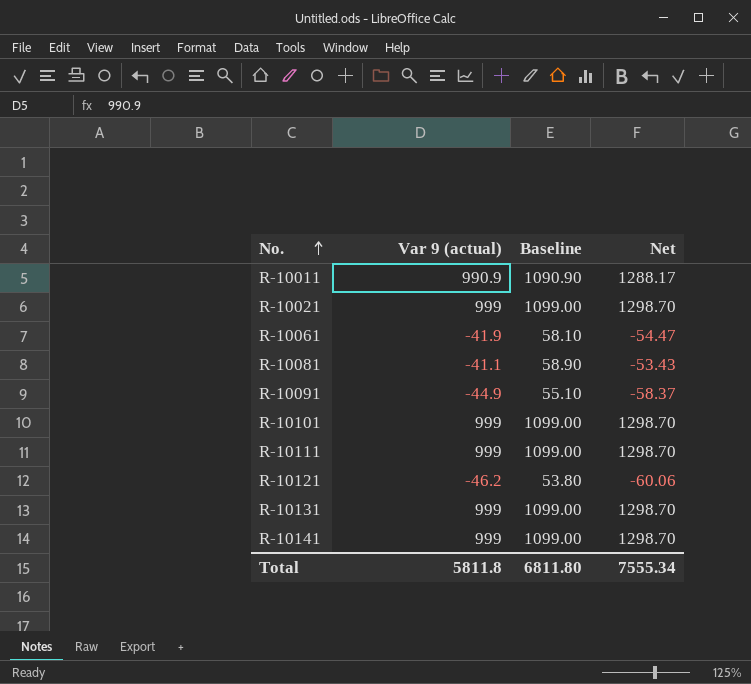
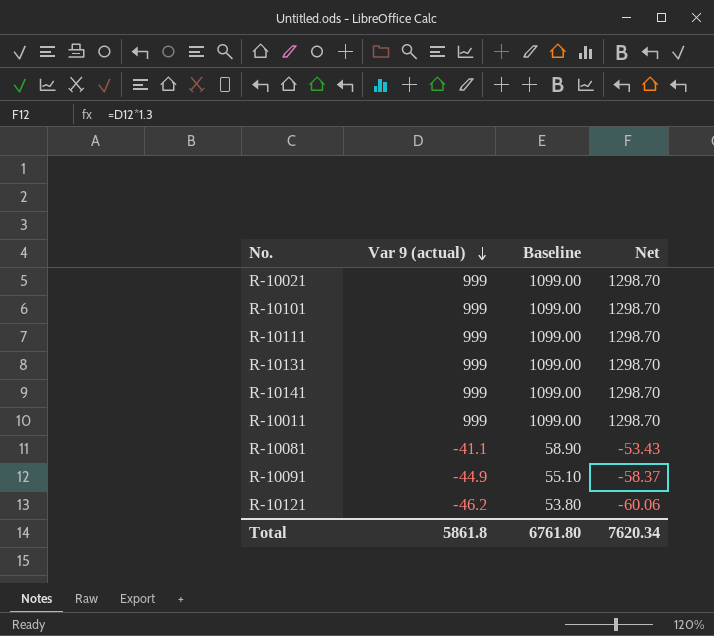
row order: No. ascending -> Var 9 (actual) descending
row R-10061: -41.9 | 58.10 | -54.47 -> none
R-10011 | Var 9 (actual): 990.9 -> 999
R-10011 | Baseline: 1090.90 -> 1099.00
R-10011 | Net: 1288.17 -> 1298.70
Total | Var 9 (actual): 5811.8 -> 5861.8
Total | Baseline: 6811.80 -> 6761.80
Total | Net: 7555.34 -> 7620.34

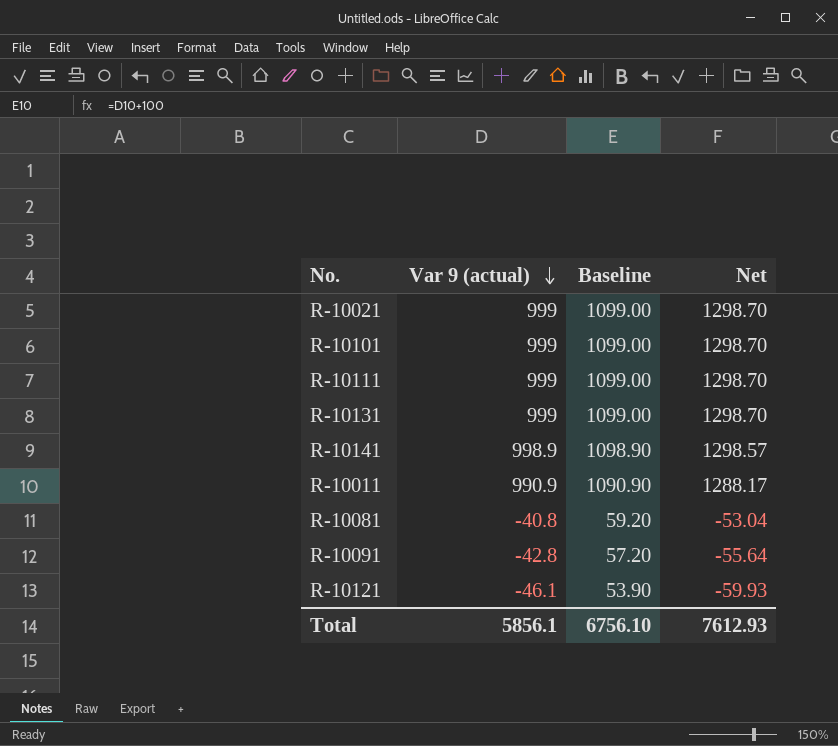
R-10141 | Var 9 (actual): 999 -> 998.9
R-10141 | Baseline: 1099.00 -> 1098.90
R-10141 | Net: 1298.70 -> 1298.57
R-10011 | Var 9 (actual): 999 -> 990.9
R-10011 | Baseline: 1099.00 -> 1090.90
R-10011 | Net: 1298.70 -> 1288.17
R-10081 | Var 9 (actual): -41.1 -> -40.8
R-10081 | Baseline: 58.90 -> 59.20
R-10081 | Net: -53.43 -> -53.04
R-10091 | Var 9 (actual): -44.9 -> -42.8
R-10091 | Baseline: 55.10 -> 57.20
R-10091 | Net: -58.37 -> -55.64
R-10121 | Var 9 (actual): -46.2 -> -46.1
R-10121 | Baseline: 53.80 -> 53.90
R-10121 | Net: -60.06 -> -59.93
Total | Var 9 (actual): 5861.8 -> 5856.1
Total | Baseline: 6761.80 -> 6756.10
Total | Net: 7620.34 -> 7612.93

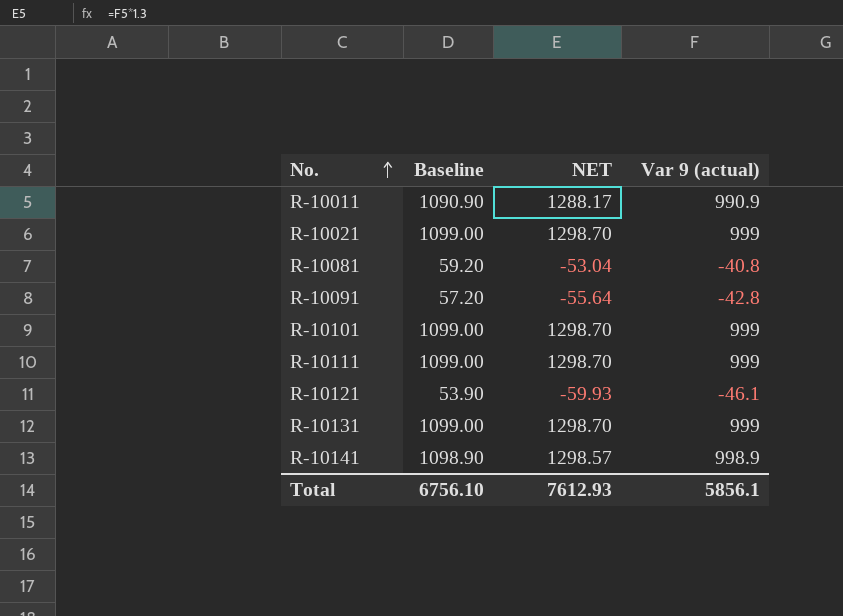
row order: Var 9 (actual) descending -> No. ascending
column name: Net -> NET
column Var 9 (actual) | position: 2 -> 4

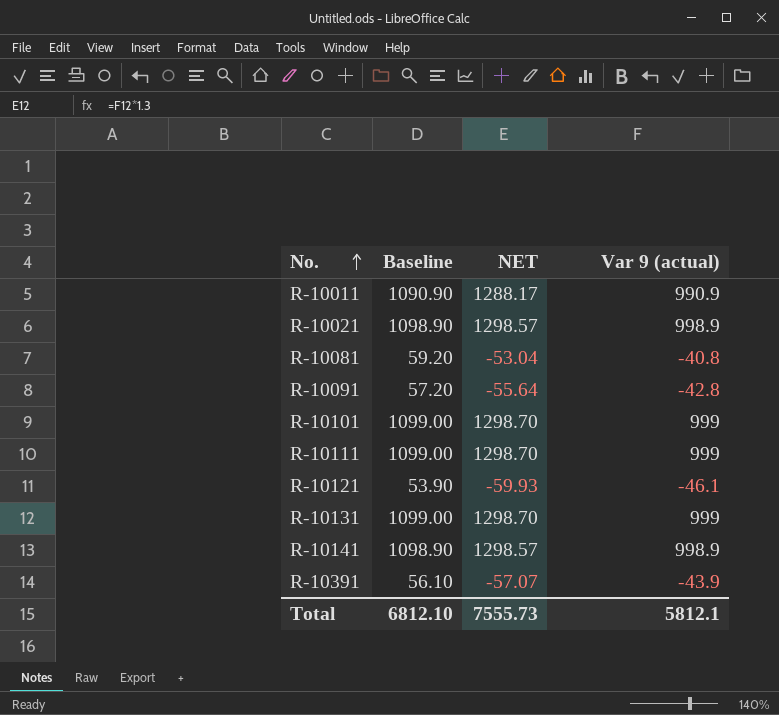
R-10021 | Baseline: 1099.00 -> 1098.90
R-10021 | NET: 1298.70 -> 1298.57
R-10021 | Var 9 (actual): 999 -> 998.9
row R-10391: none -> 56.10 | -57.07 | -43.9
Total | Baseline: 6756.10 -> 6812.10
Total | NET: 7612.93 -> 7555.73
Total | Var 9 (actual): 5856.1 -> 5812.1

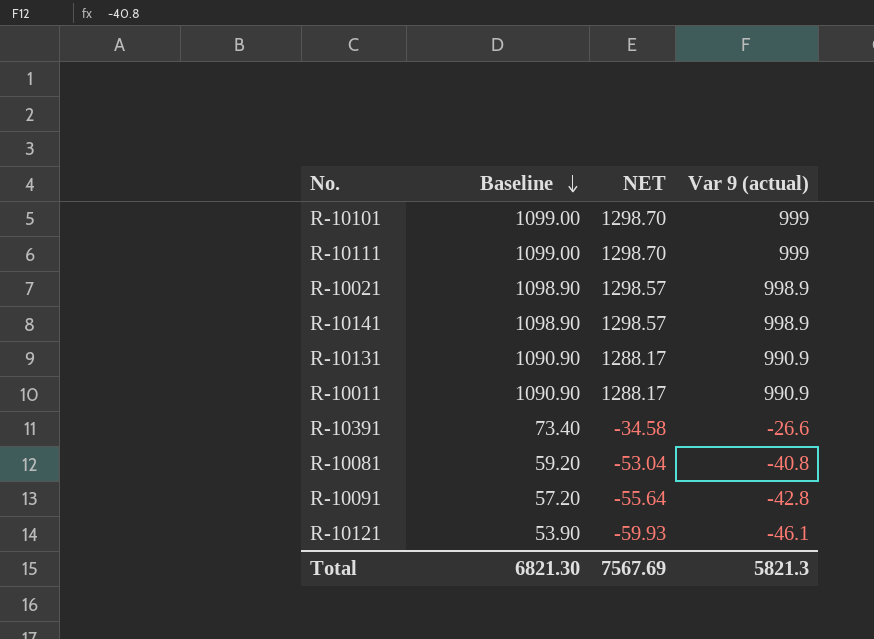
row order: No. ascending -> Baseline descending
R-10131 | Baseline: 1099.00 -> 1090.90
R-10131 | NET: 1298.70 -> 1288.17
R-10131 | Var 9 (actual): 999 -> 990.9
R-10391 | Baseline: 56.10 -> 73.40
R-10391 | NET: -57.07 -> -34.58
R-10391 | Var 9 (actual): -43.9 -> -26.6
Total | Baseline: 6812.10 -> 6821.30
Total | NET: 7555.73 -> 7567.69
Total | Var 9 (actual): 5812.1 -> 5821.3

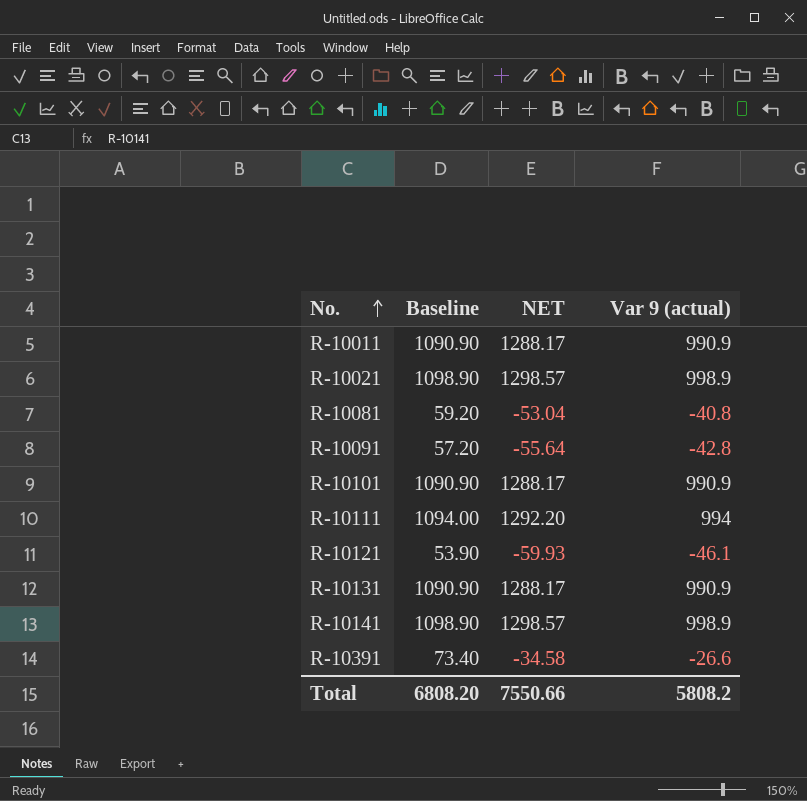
row order: Baseline descending -> No. ascending
R-10101 | Baseline: 1099.00 -> 1090.90
R-10101 | NET: 1298.70 -> 1288.17
R-10101 | Var 9 (actual): 999 -> 990.9
R-10111 | Baseline: 1099.00 -> 1094.00
R-10111 | NET: 1298.70 -> 1292.20
R-10111 | Var 9 (actual): 999 -> 994
Total | Baseline: 6821.30 -> 6808.20
Total | NET: 7567.69 -> 7550.66
Total | Var 9 (actual): 5821.3 -> 5808.2

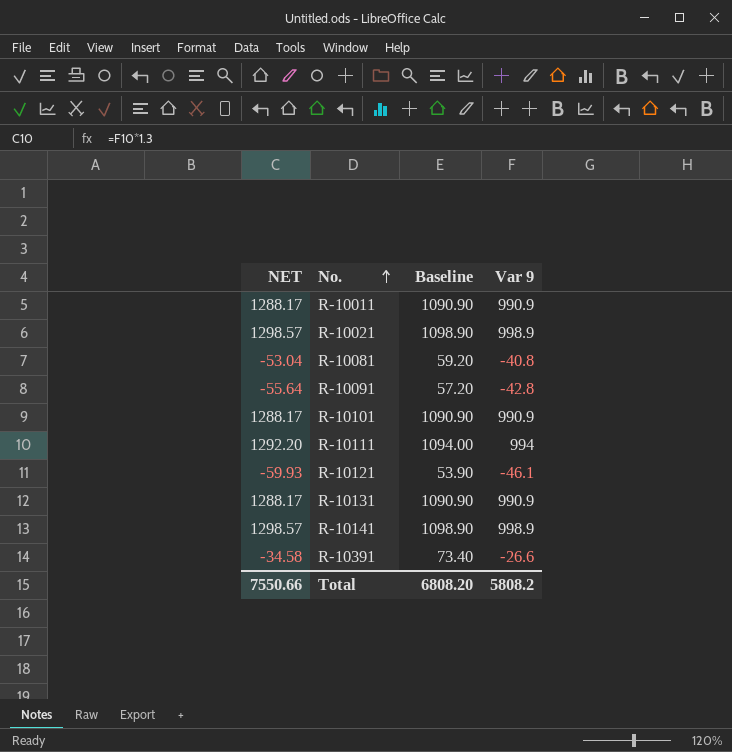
column NET | position: 3 -> 1
column name: Var 9 (actual) -> Var 9

